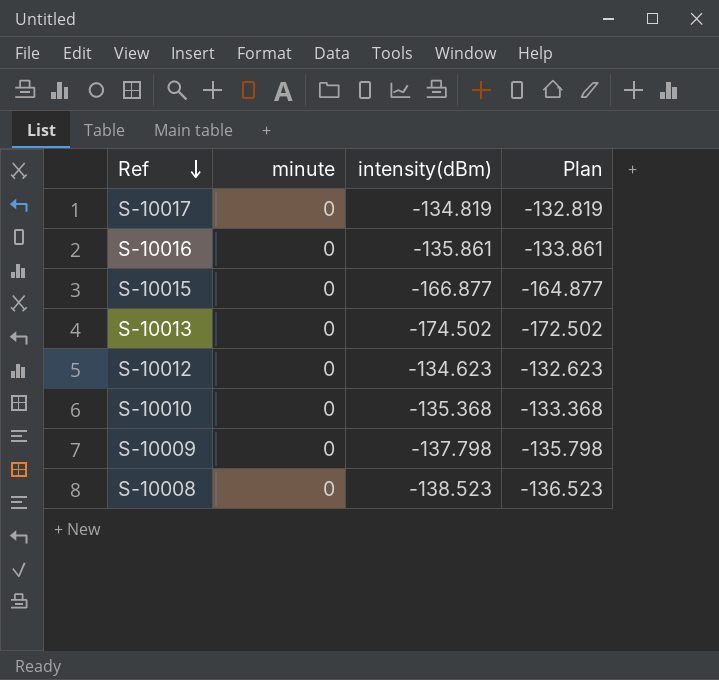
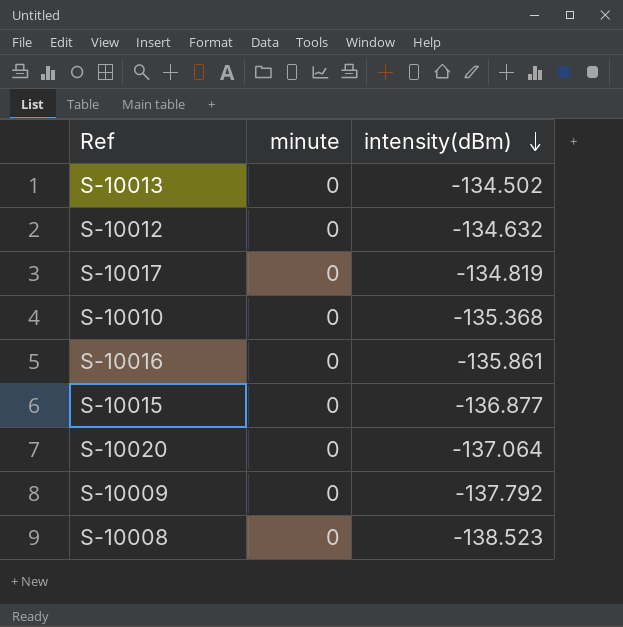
row order: Ref descending -> intensity(dBm) descending
column Plan | formula: [intensity(dBm)] + 2 -> none
S-10013 | intensity(dBm): -174.502 -> -134.502
S-10012 | intensity(dBm): -134.623 -> -134.632
S-10015 | intensity(dBm): -166.877 -> -136.877
row S-10020: none -> 0 | -137.064
S-10009 | intensity(dBm): -137.798 -> -137.792

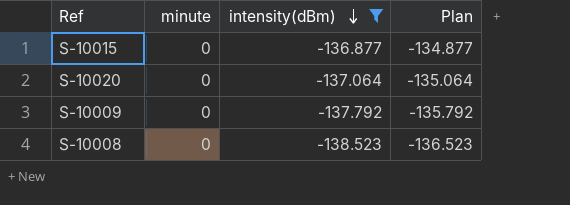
filter: none -> intensity(dBm) <= -136.877
column Plan | formula: none -> [intensity(dBm)] + 2

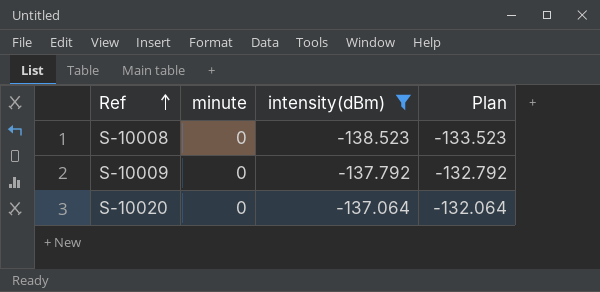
row order: intensity(dBm) descending -> Ref ascending
column Plan | formula: [intensity(dBm)] + 2 -> [intensity(dBm)] + 5
row S-10015: 0 | -136.877 | -134.877 -> none

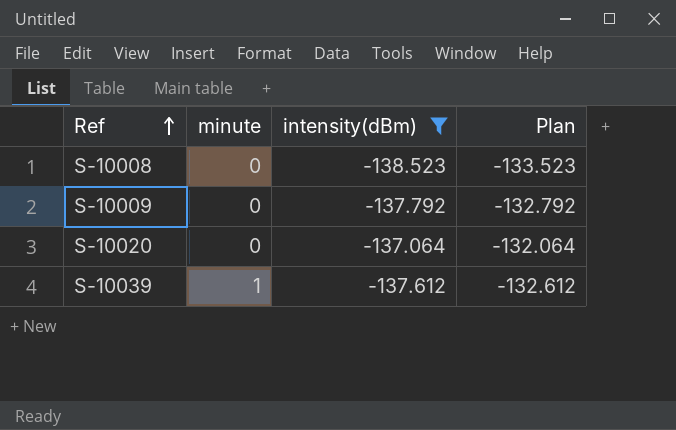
row S-10039: none -> 1 | -137.612 | -132.612

